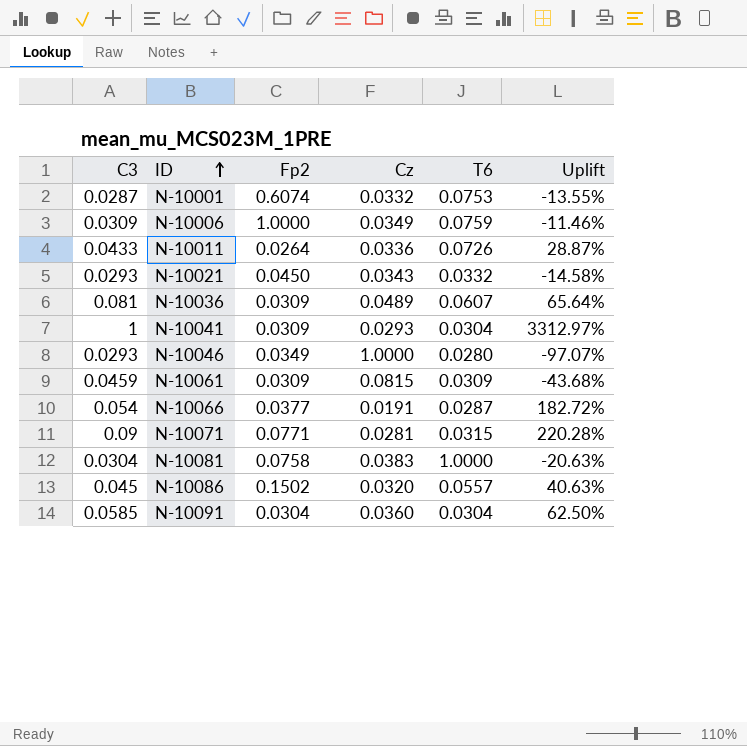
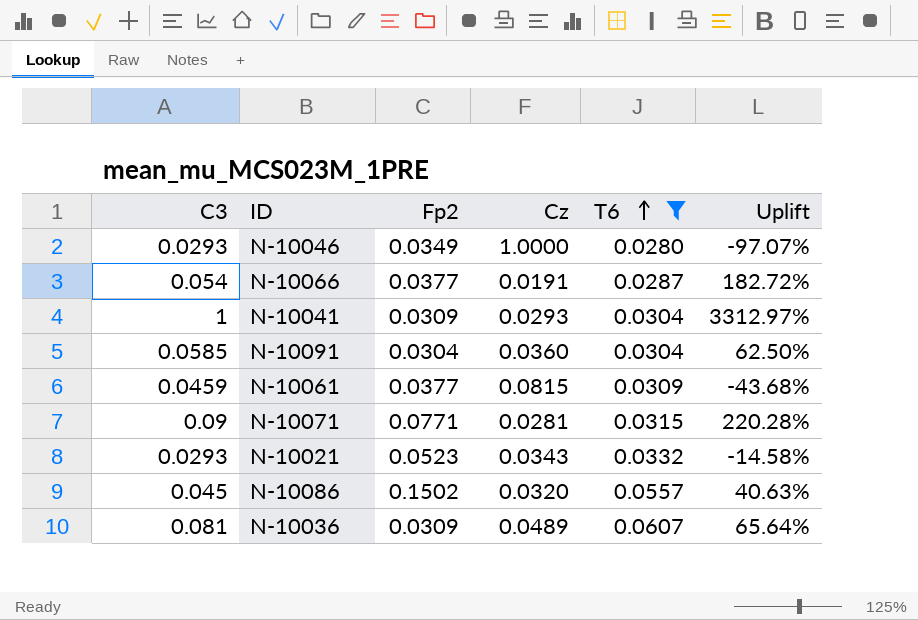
filter: none -> T6 <= 0.0607
row order: ID ascending -> T6 ascending
N-10061 | Fp2: 0.0309 -> 0.0377
N-10021 | Fp2: 0.0450 -> 0.0523

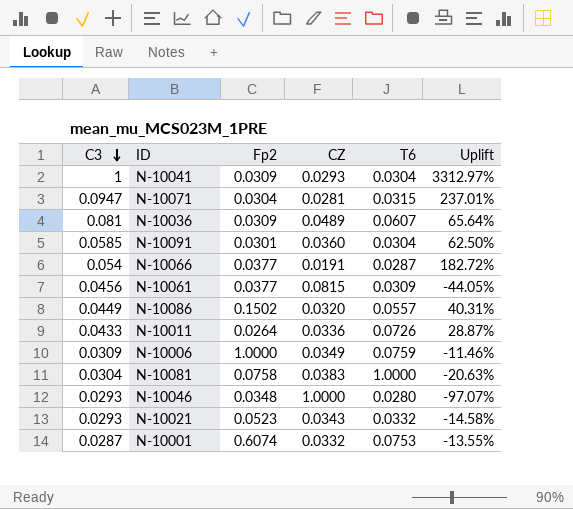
filter: T6 <= 0.0607 -> none
row order: T6 ascending -> C3 descending
column name: Cz -> CZ
N-10071 | C3: 0.09 -> 0.0947
N-10071 | Fp2: 0.0771 -> 0.0304
N-10071 | Uplift: 220.28% -> 237.01%
N-10091 | Fp2: 0.0304 -> 0.0301
N-10061 | C3: 0.0459 -> 0.0456
N-10061 | Uplift: -43.68% -> -44.05%
N-10086 | C3: 0.045 -> 0.0449
N-10086 | Uplift: 40.63% -> 40.31%
N-10046 | Fp2: 0.0349 -> 0.0348

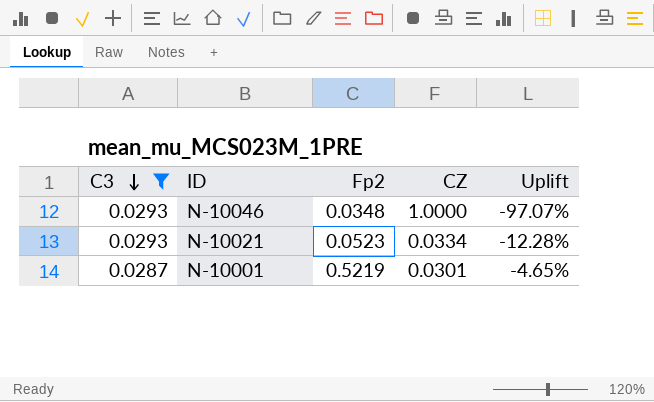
filter: none -> C3 <= 0.0293
column T6 | position: 5 -> none
N-10021 | CZ: 0.0343 -> 0.0334
N-10021 | Uplift: -14.58% -> -12.28%
N-10001 | Fp2: 0.6074 -> 0.5219
N-10001 | CZ: 0.0332 -> 0.0301
N-10001 | Uplift: -13.55% -> -4.65%

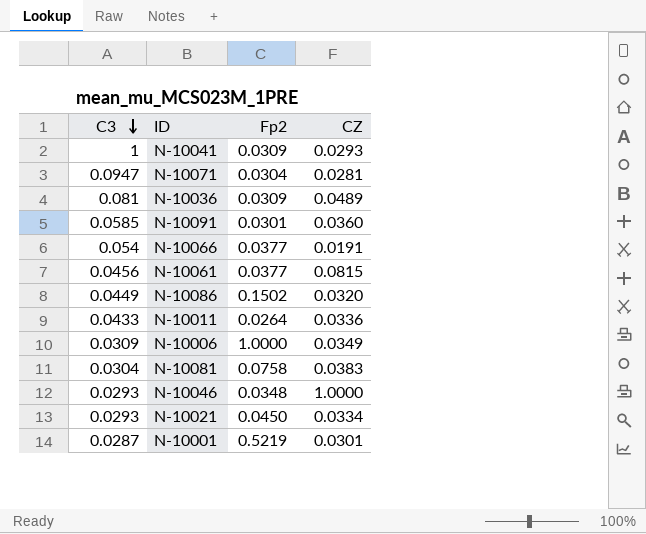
filter: C3 <= 0.0293 -> none
column Uplift | formula: ([C3] - [CZ]) / [CZ] -> none
N-10021 | Fp2: 0.0523 -> 0.0450

